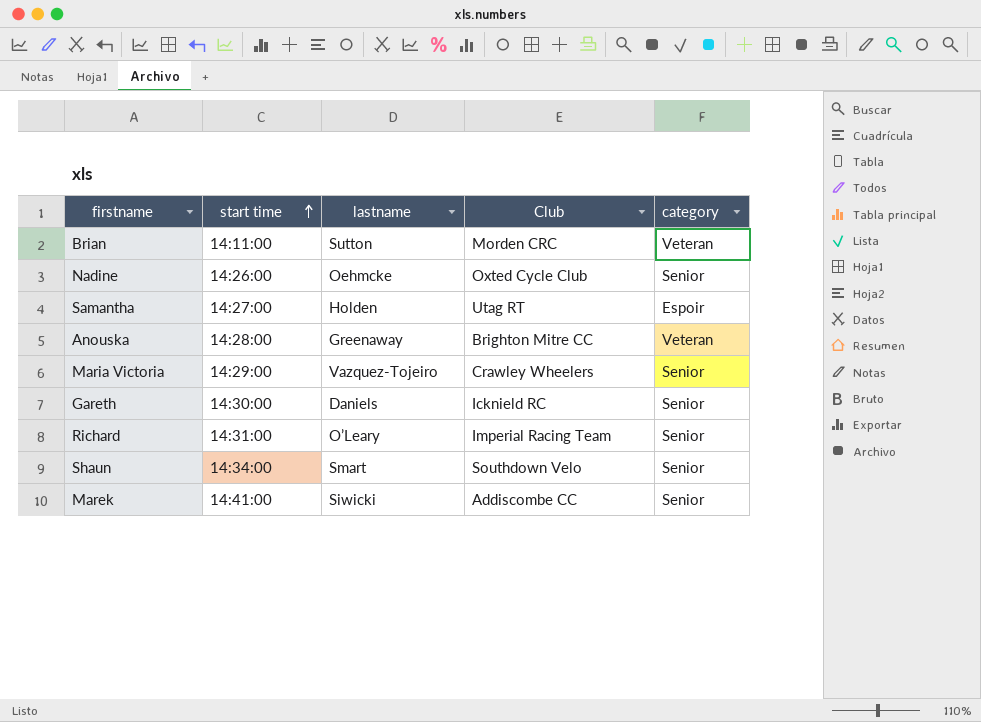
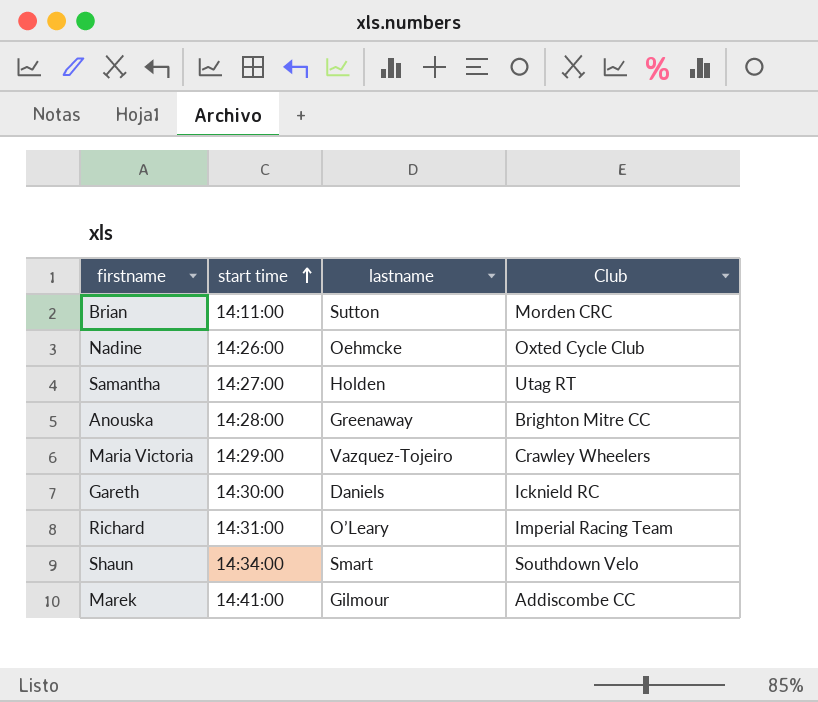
column category | position: 5 -> none
Marek | lastname: Siwicki -> Gilmour

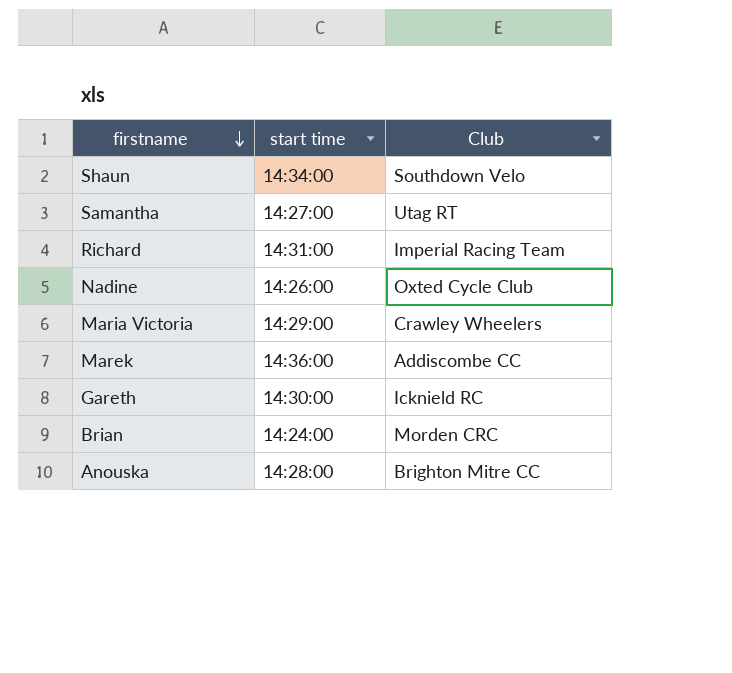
row order: start time ascending -> firstname descending
column lastname | position: 3 -> none
Marek | start time: 14:41:00 -> 14:36:00
Brian | start time: 14:11:00 -> 14:24:00

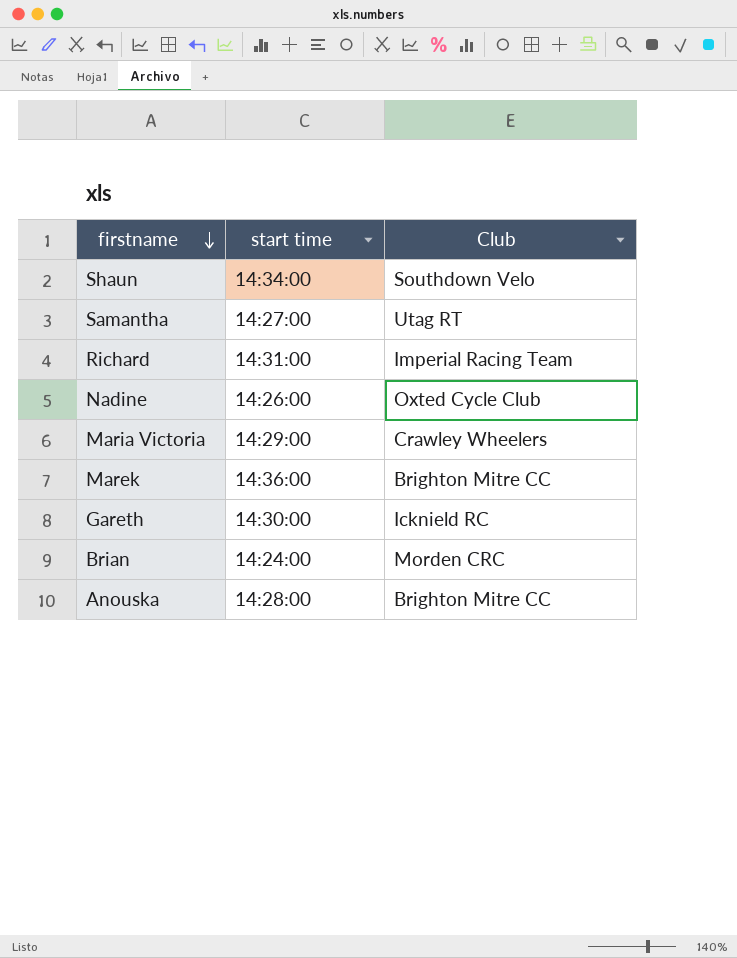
Marek | Club: Addiscombe CC -> Brighton Mitre CC

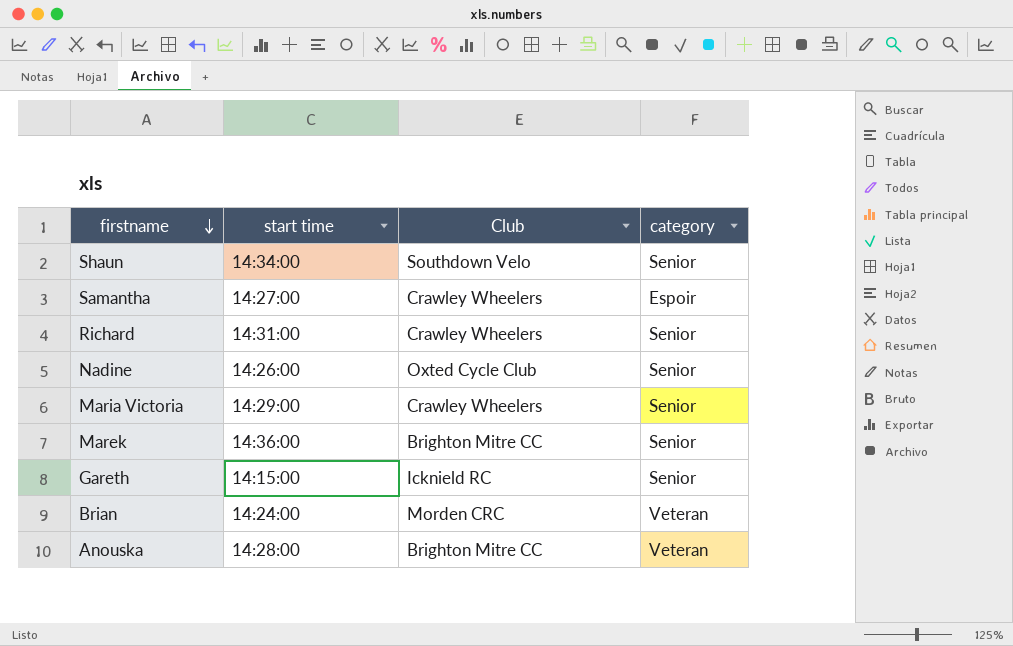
column category | position: none -> 4
Samantha | Club: Utag RT -> Crawley Wheelers
Richard | Club: Imperial Racing Team -> Crawley Wheelers
Gareth | start time: 14:30:00 -> 14:15:00

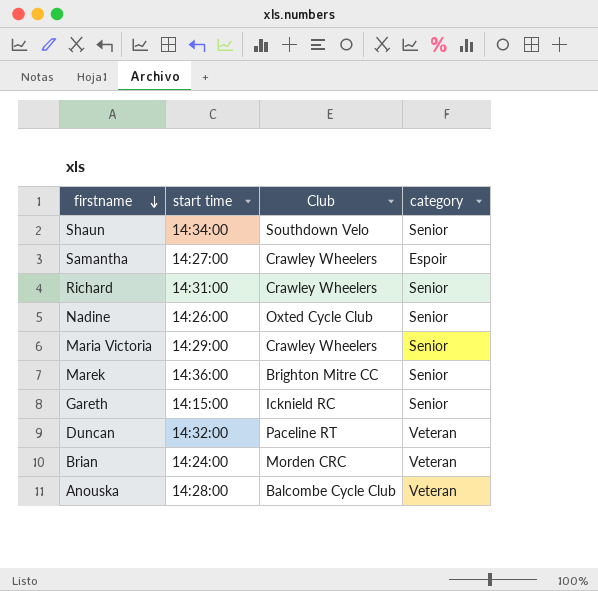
row Duncan: none -> 14:32:00 | Paceline RT | Veteran
Anouska | Club: Brighton Mitre CC -> Balcombe Cycle Club

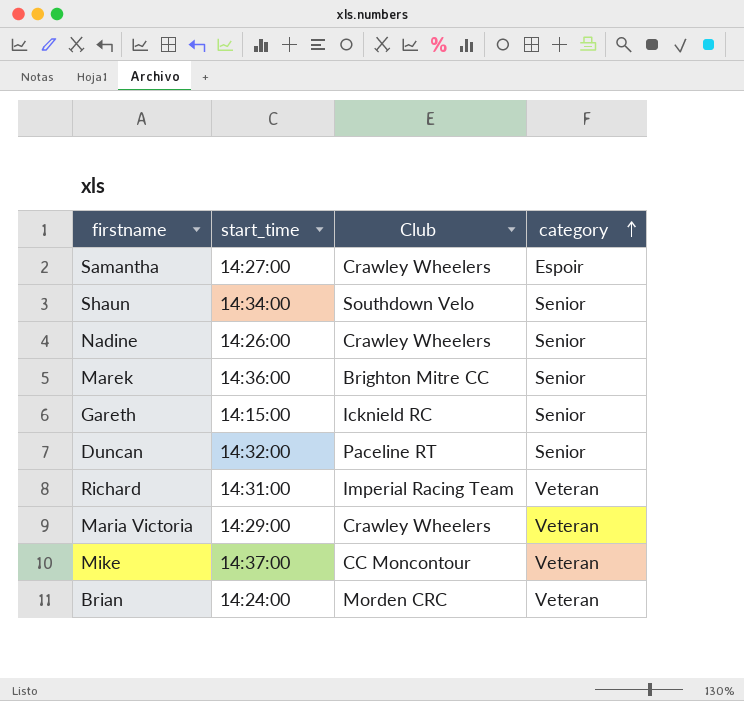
row order: firstname descending -> category ascending
column name: start time -> start_time
row Anouska: 14:28:00 | Balcombe Cycle Club | Veteran -> none
Nadine | Club: Oxted Cycle Club -> Crawley Wheelers
Duncan | category: Veteran -> Senior
Richard | Club: Crawley Wheelers -> Imperial Racing Team
Richard | category: Senior -> Veteran
Maria Victoria | category: Senior -> Veteran
row Mike: none -> 14:37:00 | CC Moncontour | Veteran

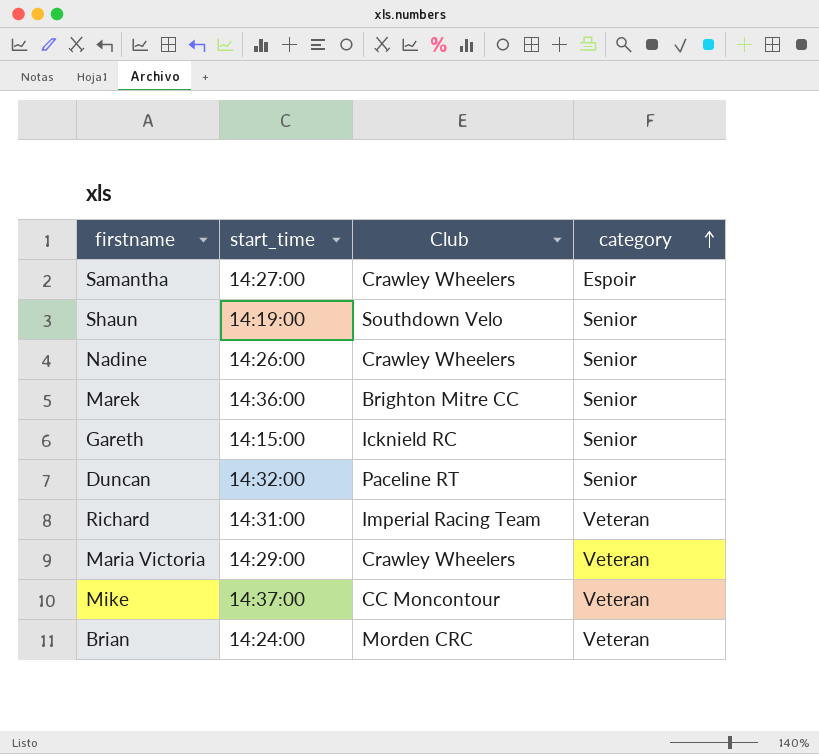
Shaun | start_time: 14:34:00 -> 14:19:00

